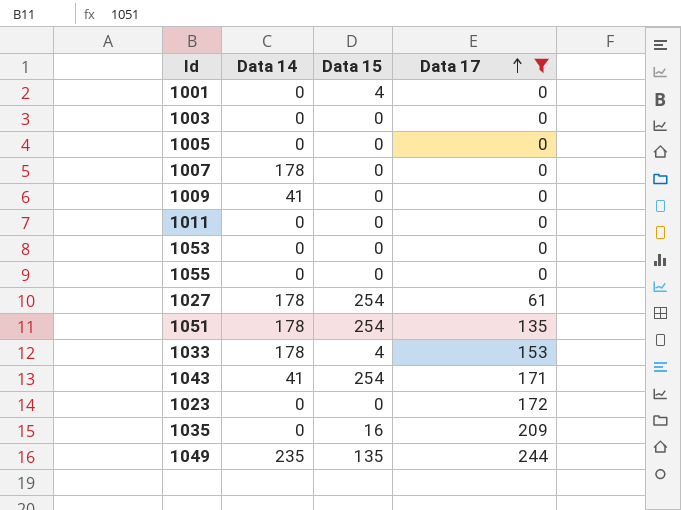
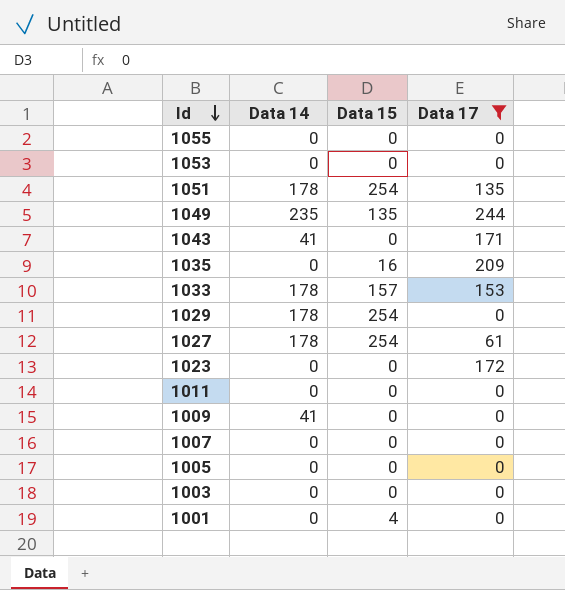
row order: Data 17 ascending -> Id descending
1043 | Data 15: 254 -> 0
1033 | Data 15: 4 -> 157
row 1029: none -> 178 | 254 | 0
1007 | Data 14: 178 -> 0

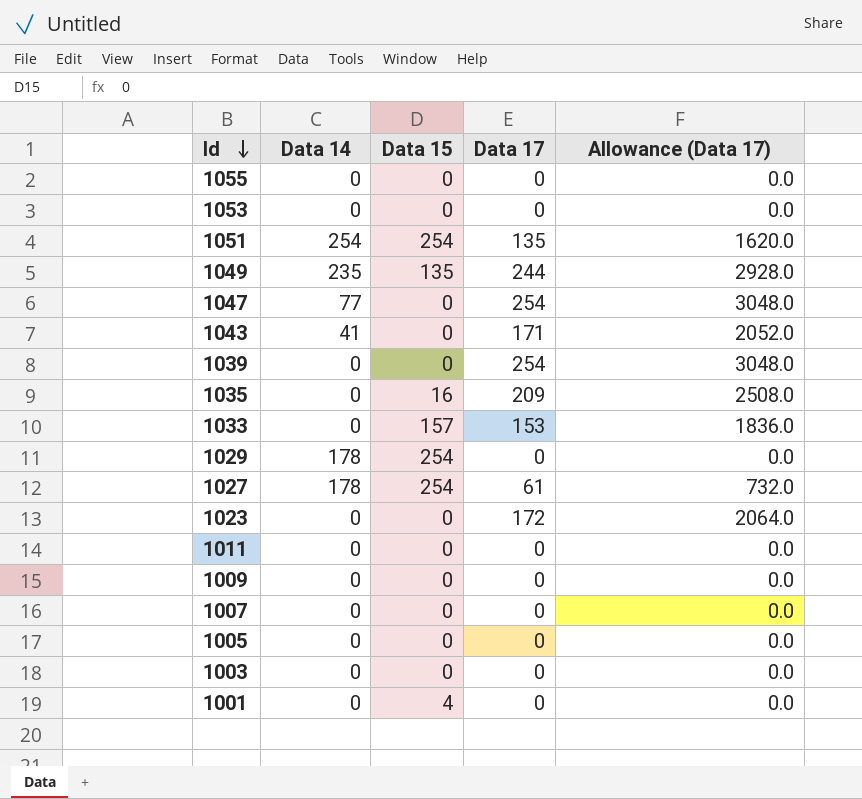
filter: Data 17 != 254 -> none
column Allowance (Data 17) | formula: none -> [Data 17] * 12
1051 | Data 14: 178 -> 254
1033 | Data 14: 178 -> 0
1009 | Data 14: 41 -> 0

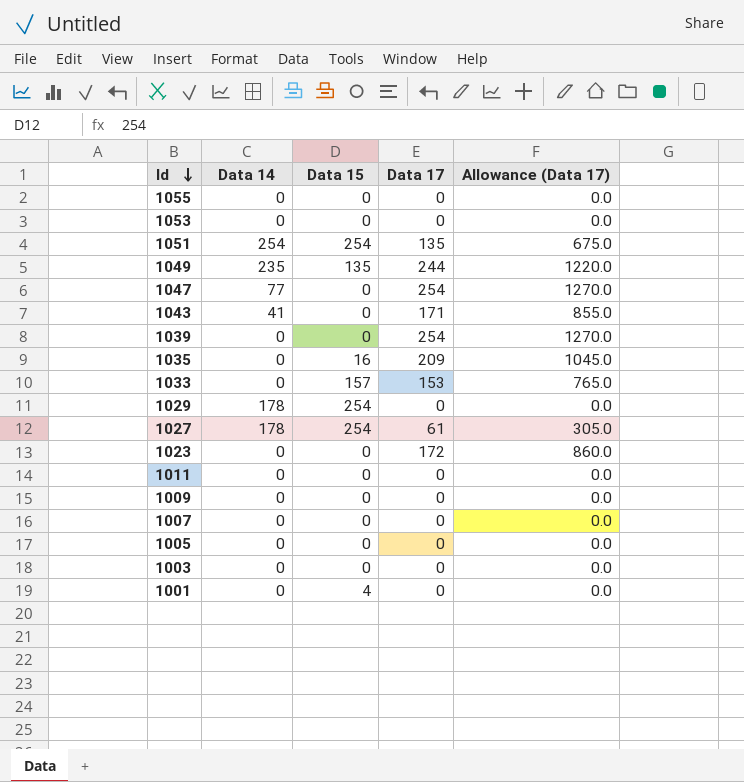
column Allowance (Data 17) | formula: [Data 17] * 12 -> [Data 17] * 5

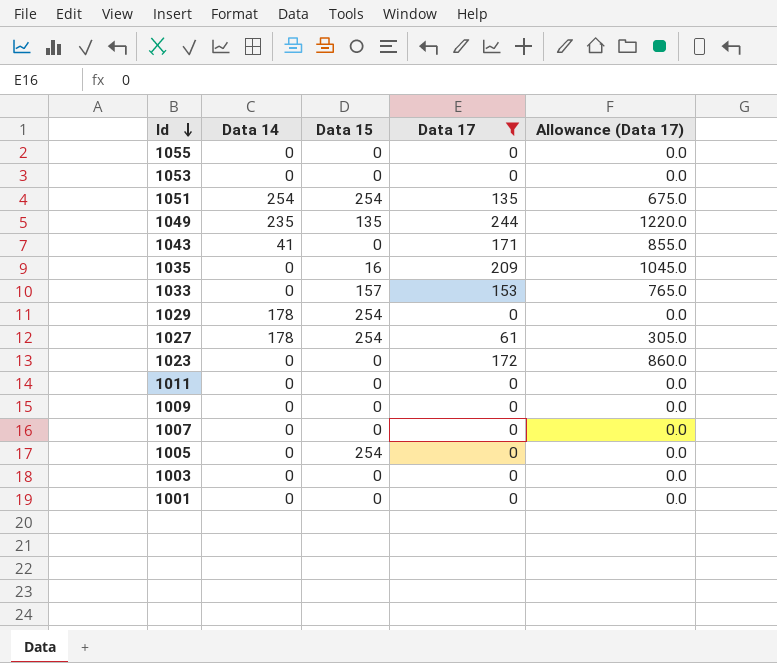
filter: none -> Data 17 != 254
1005 | Data 15: 0 -> 254
1001 | Data 15: 4 -> 0

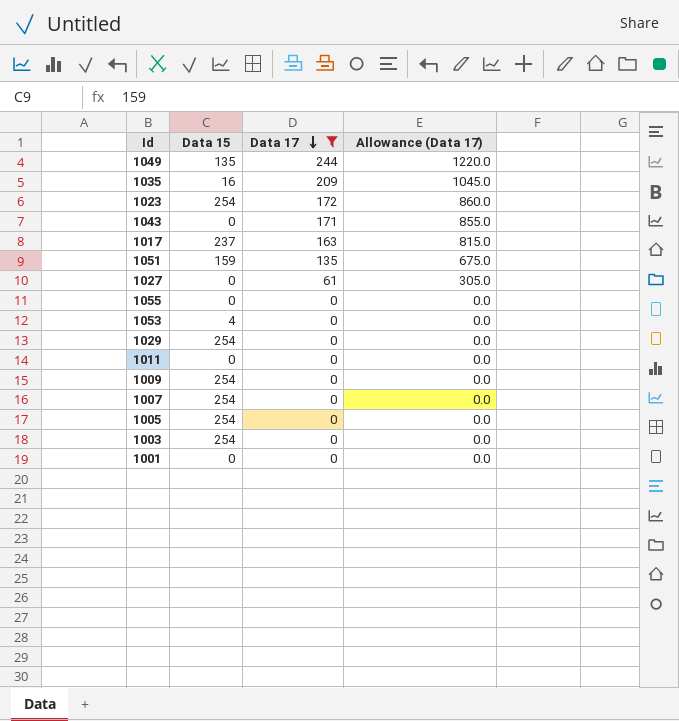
row order: Id descending -> Data 17 descending
column Data 14 | position: 2 -> none
row 1033: 0 | 157 | 153 | 765.0 -> none
1023 | Data 15: 0 -> 254
row 1017: none -> 237 | 163 | 815.0
1051 | Data 15: 254 -> 159
1027 | Data 15: 254 -> 0
1053 | Data 15: 0 -> 4
1009 | Data 15: 0 -> 254
1007 | Data 15: 0 -> 254
1003 | Data 15: 0 -> 254

